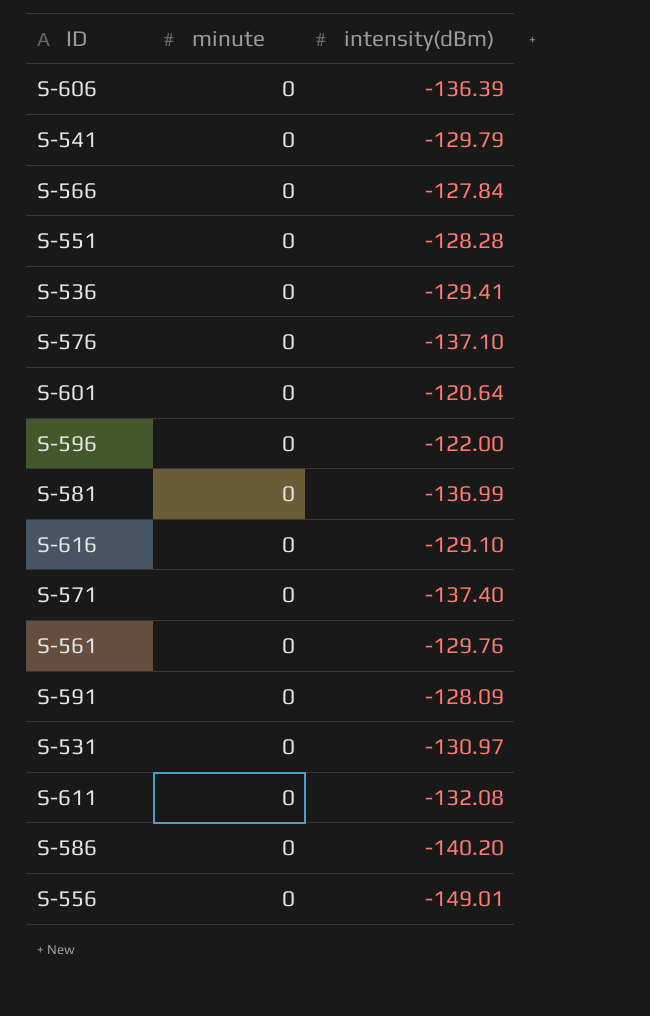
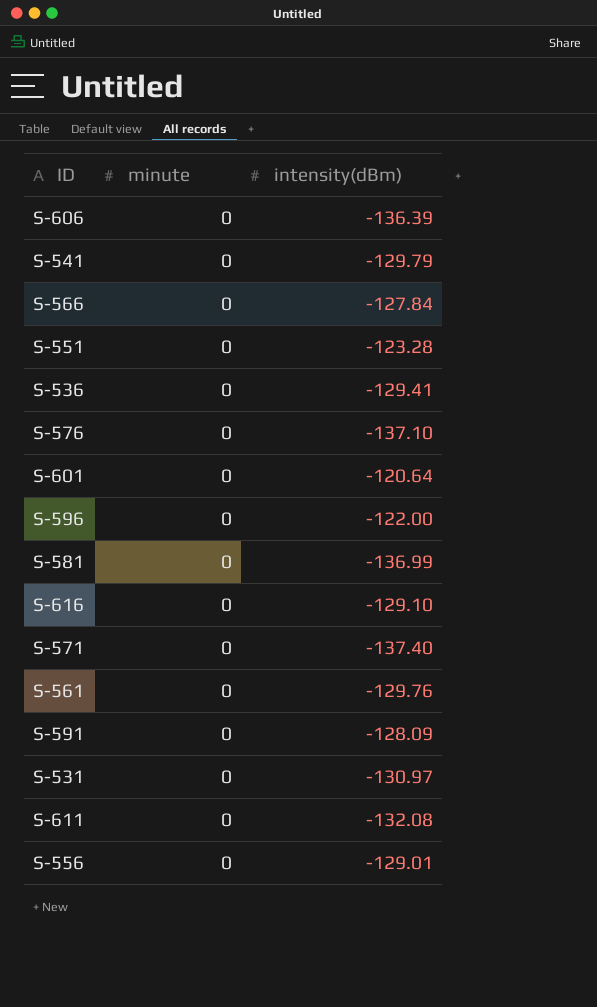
row S-586: 0 | -140.20 -> none
S-551 | intensity(dBm): -128.28 -> -123.28
S-556 | intensity(dBm): -149.01 -> -129.01

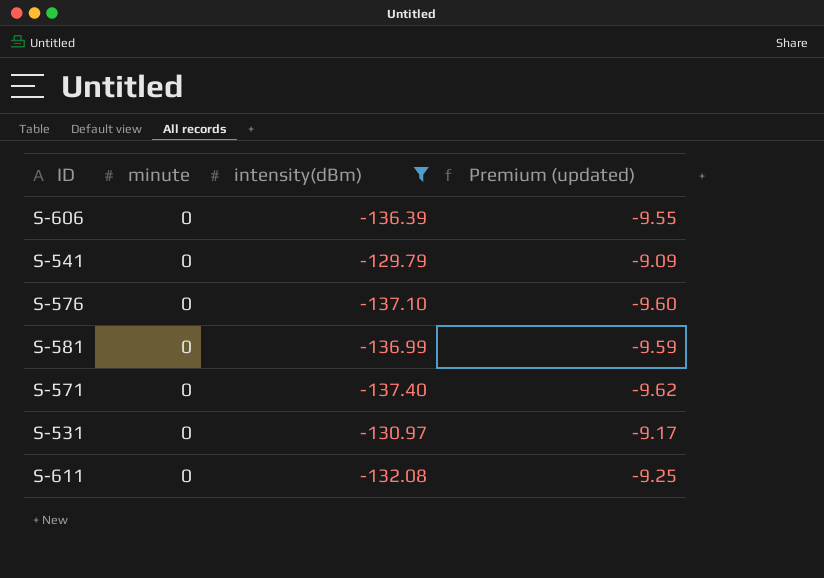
filter: none -> intensity(dBm) <= -129.79
column Premium (updated) | formula: none -> [intensity(dBm)] * 0.07

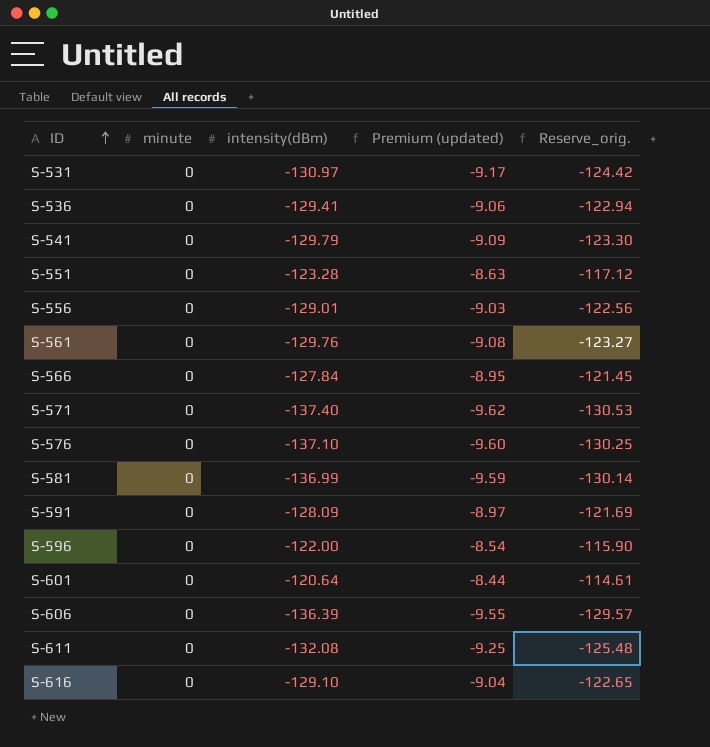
filter: intensity(dBm) <= -129.79 -> none
row order: none -> ID ascending
column Reserve_orig. | formula: none -> [intensity(dBm)] * 0.95

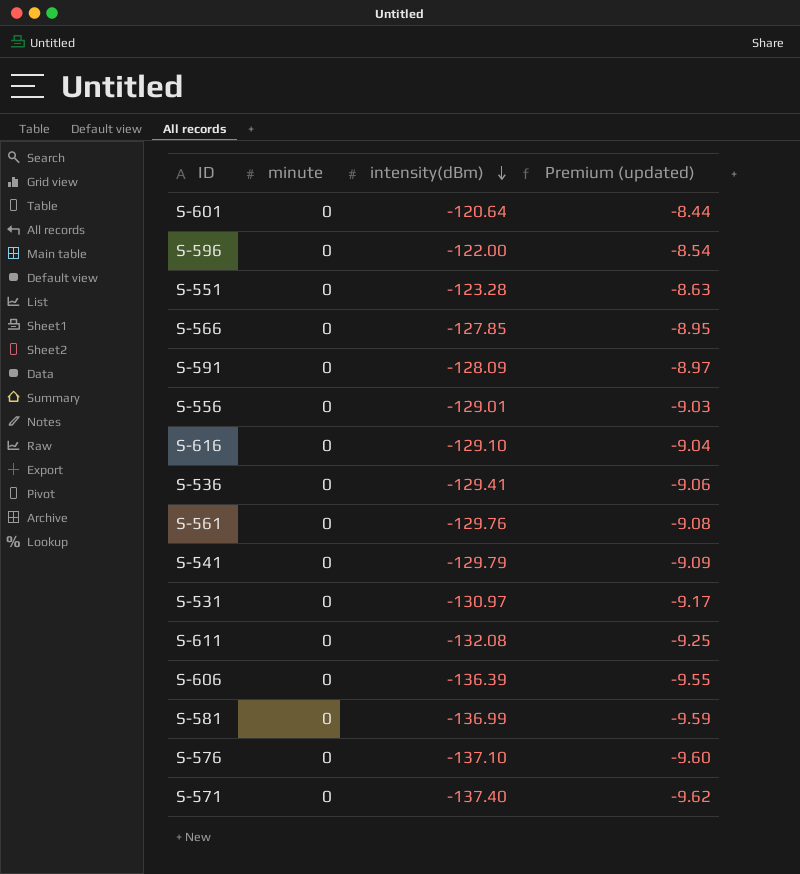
row order: ID ascending -> intensity(dBm) descending
column Reserve_orig. | formula: [intensity(dBm)] * 0.95 -> none
S-566 | intensity(dBm): -127.84 -> -127.85

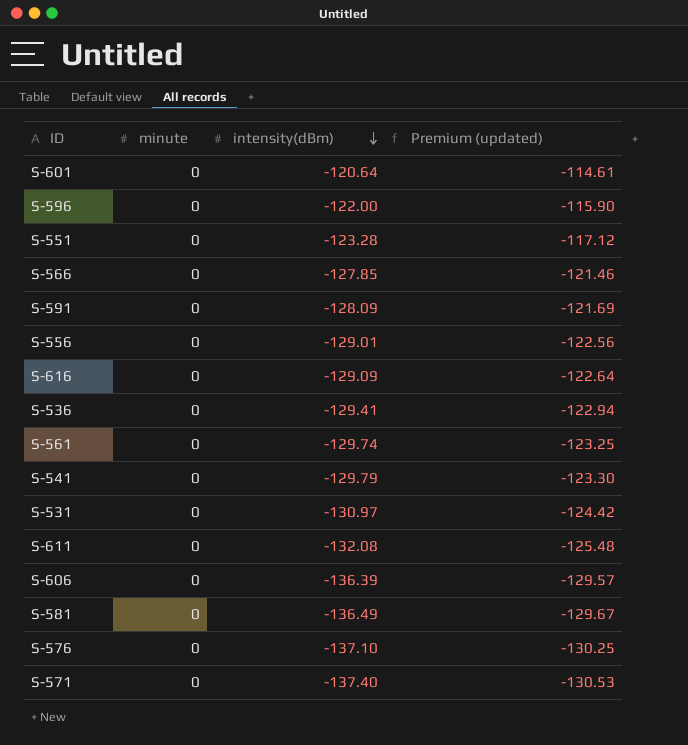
column Premium (updated) | formula: [intensity(dBm)] * 0.07 -> [intensity(dBm)] * 0.95
S-616 | intensity(dBm): -129.10 -> -129.09
S-561 | intensity(dBm): -129.76 -> -129.74
S-581 | intensity(dBm): -136.99 -> -136.49

